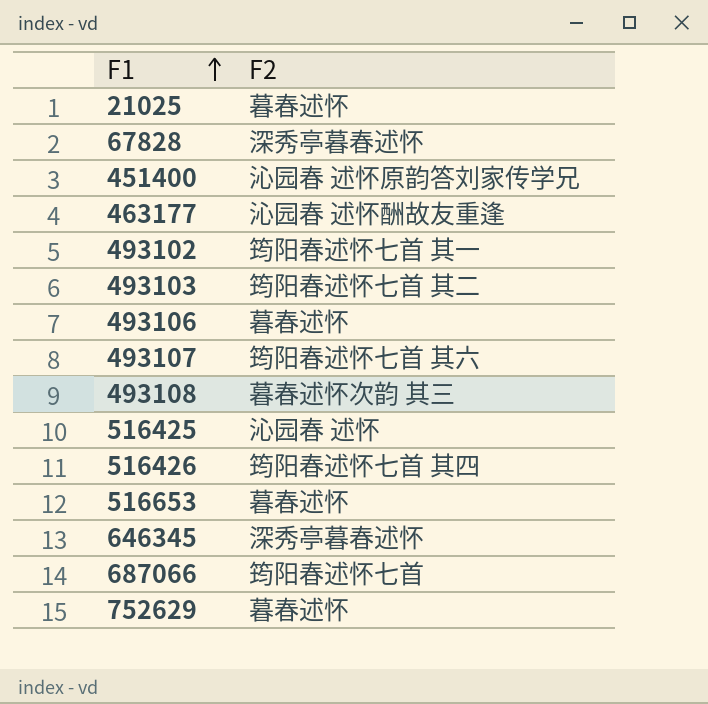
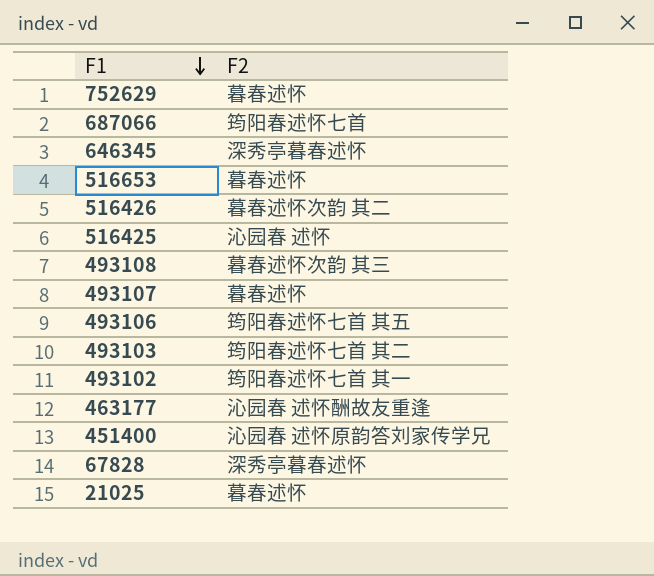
row order: F1 ascending -> F1 descending
516426 | F2: 筠阳春述怀七首 其四 -> 暮春述怀次韵 其二
493107 | F2: 筠阳春述怀七首 其六 -> 暮春述怀
493106 | F2: 暮春述怀 -> 筠阳春述怀七首 其五

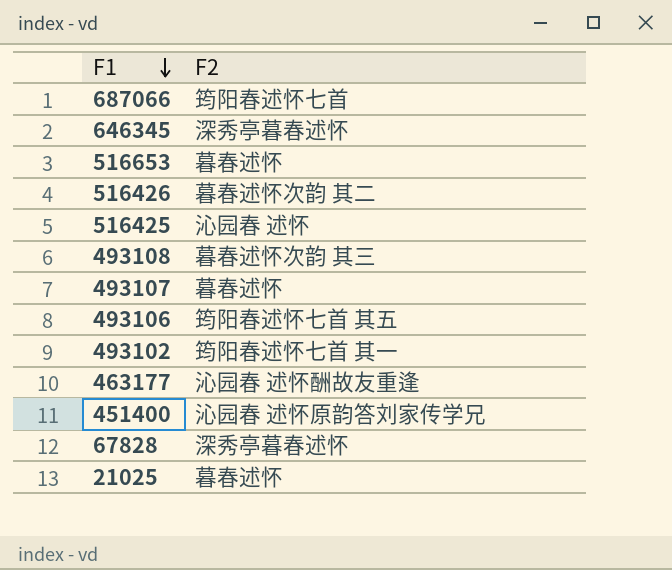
row 752629: 暮春述怀 -> none
row 493103: 筠阳春述怀七首 其二 -> none

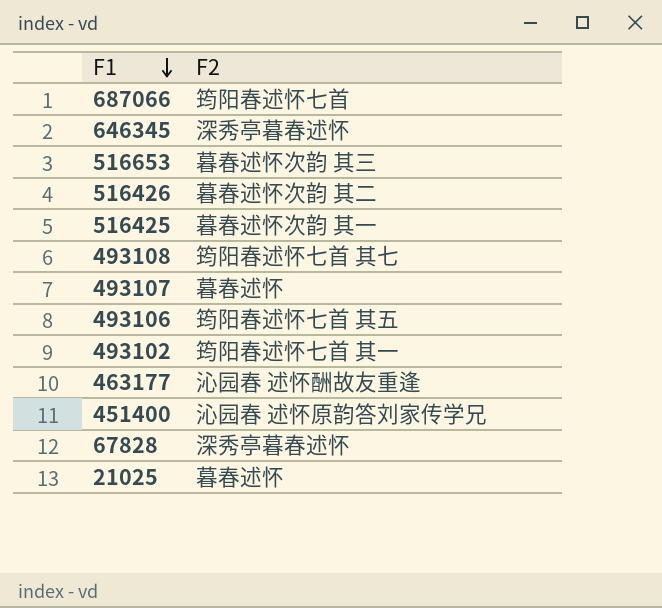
516653 | F2: 暮春述怀 -> 暮春述怀次韵 其三
516425 | F2: 沁园春 述怀 -> 暮春述怀次韵 其一
493108 | F2: 暮春述怀次韵 其三 -> 筠阳春述怀七首 其七

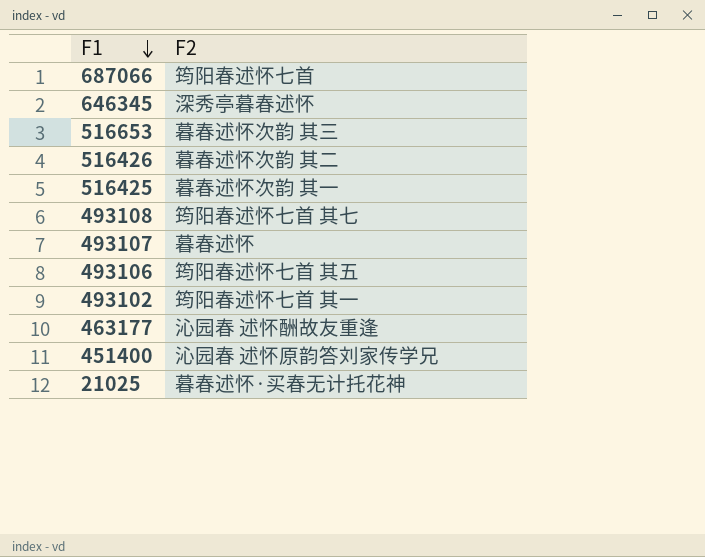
row 67828: 深秀亭暮春述怀 -> none
21025 | F2: 暮春述怀 -> 暮春述怀·买春无计托花神

